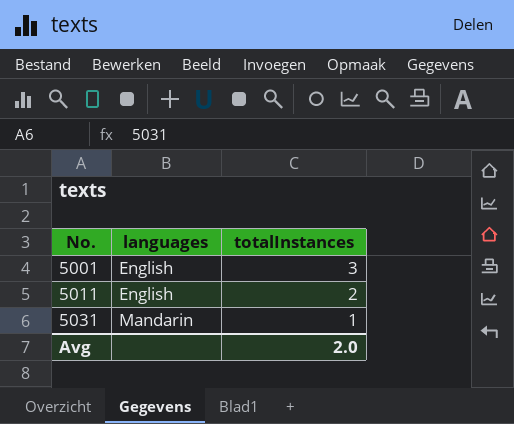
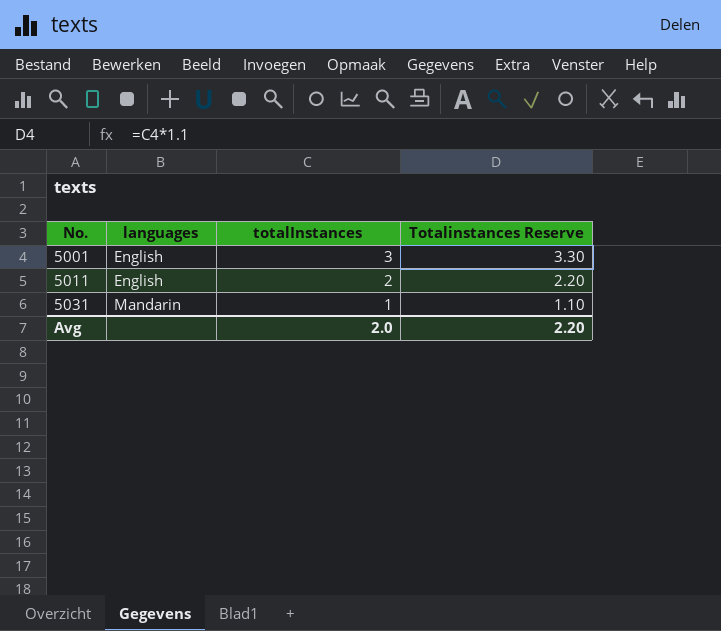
column Totalinstances Reserve | formula: none -> [totalInstances] * 1.1

